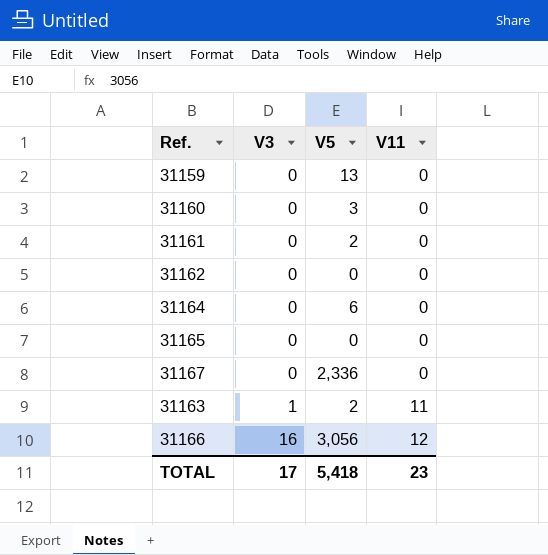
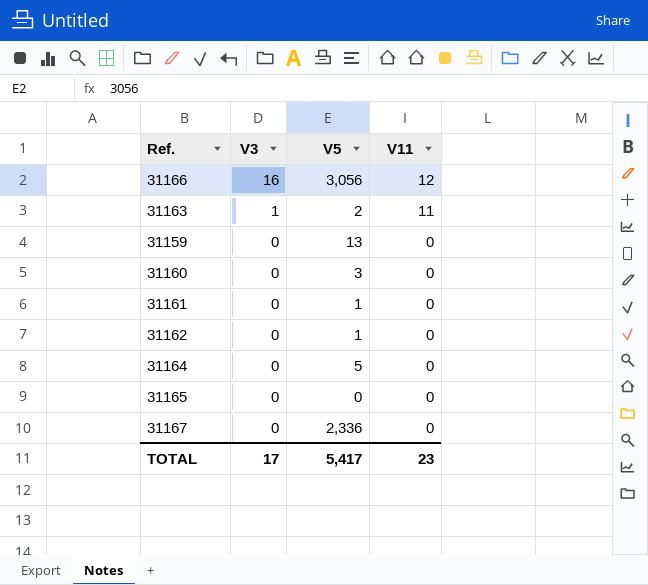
row order: V3 ascending -> V3 descending
31161 | V5: 2 -> 1
31162 | V5: 0 -> 1
31164 | V5: 6 -> 5
TOTAL | V5: 5,418 -> 5,417

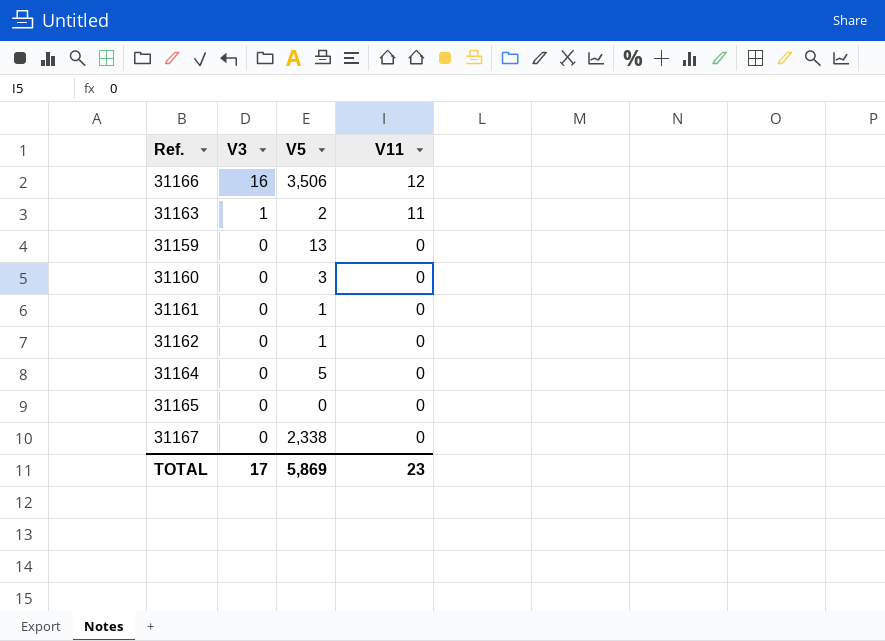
31166 | V5: 3,056 -> 3,506
31167 | V5: 2,336 -> 2,338
TOTAL | V5: 5,417 -> 5,869

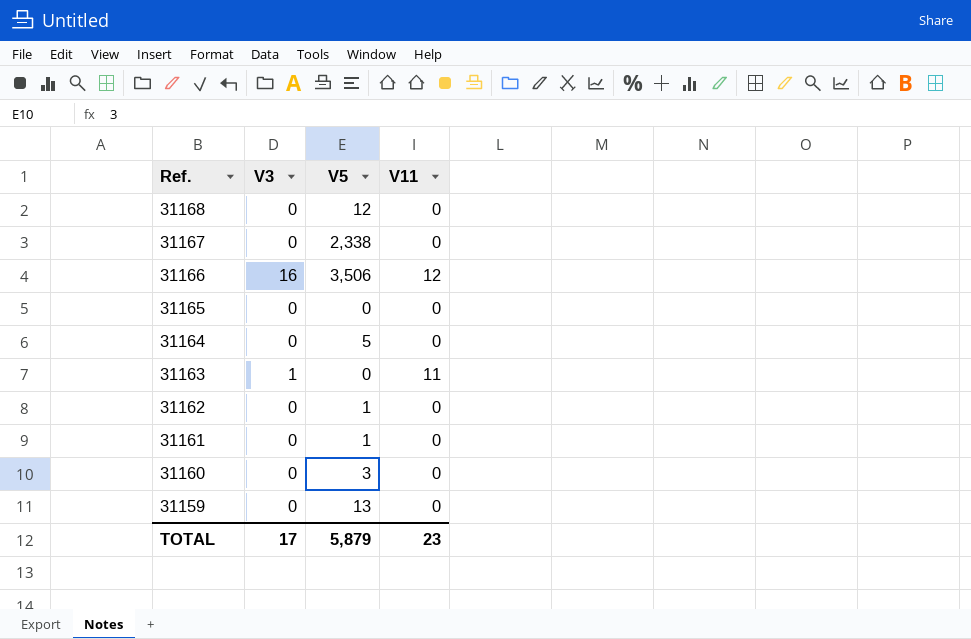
row order: V3 descending -> Ref. descending
row 31168: none -> 0 | 12 | 0
31163 | V5: 2 -> 0
TOTAL | V5: 5,869 -> 5,879

